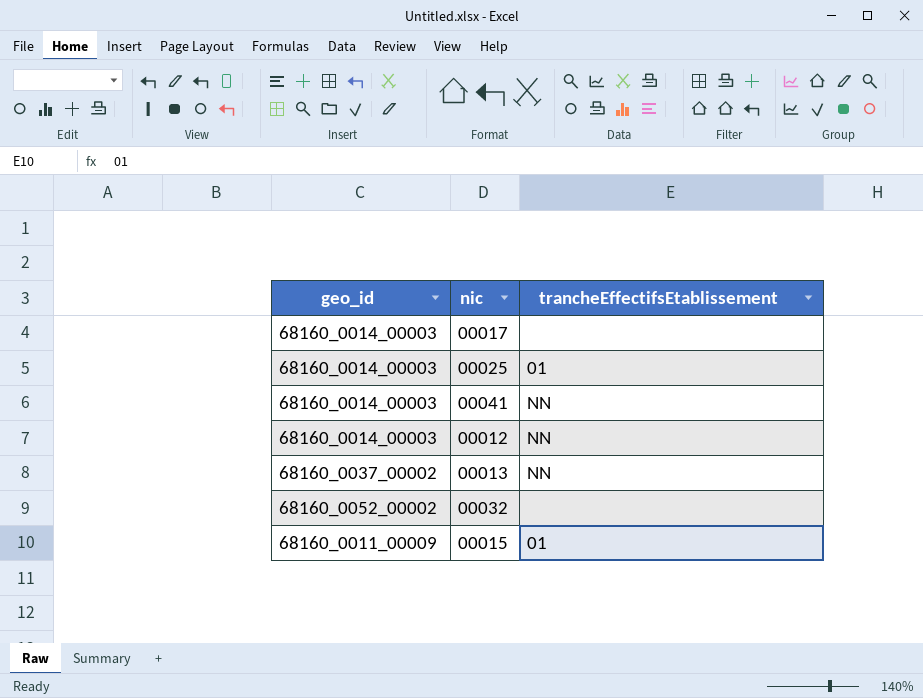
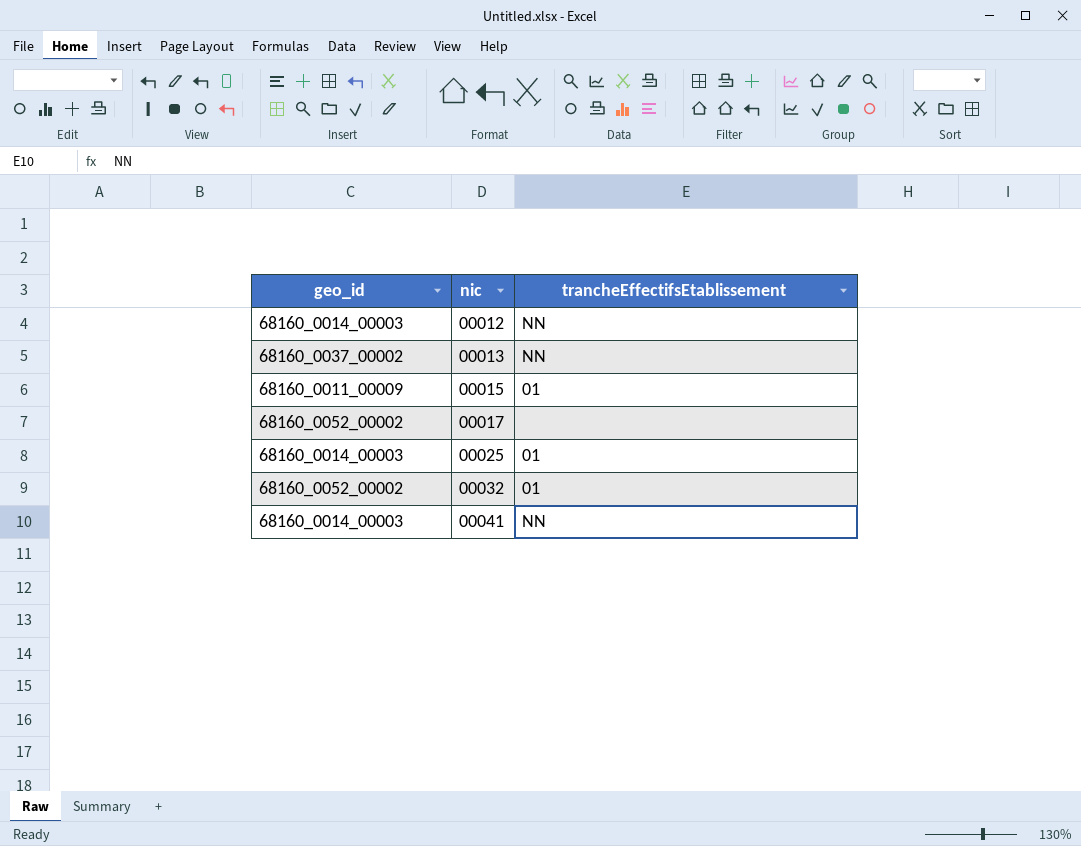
row order: none -> nic ascending
00017 | geo_id: 68160_0014_00003 -> 68160_0052_00002
00032 | trancheEffectifsEtablissement: none -> 01

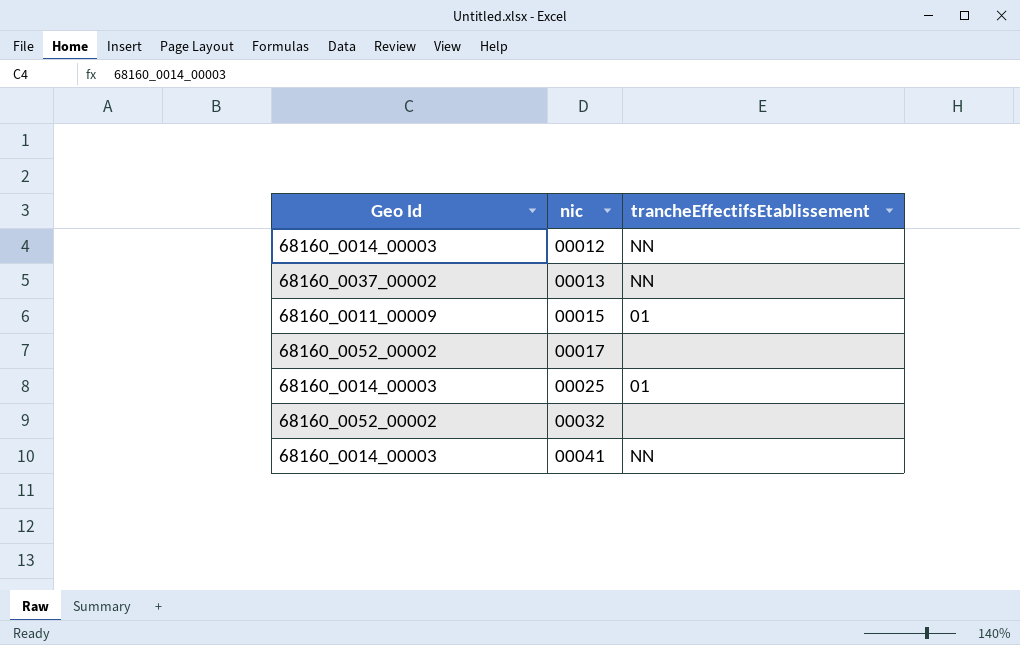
column name: geo_id -> Geo Id
00032 | trancheEffectifsEtablissement: 01 -> none

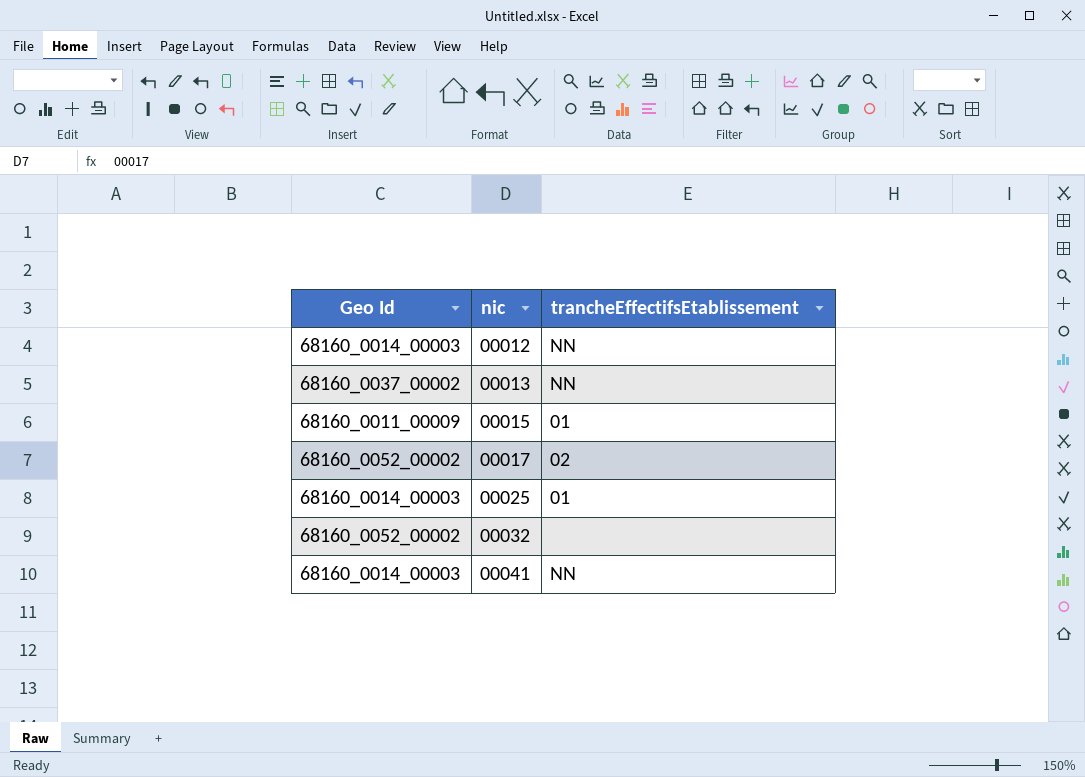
00017 | trancheEffectifsEtablissement: none -> 02

